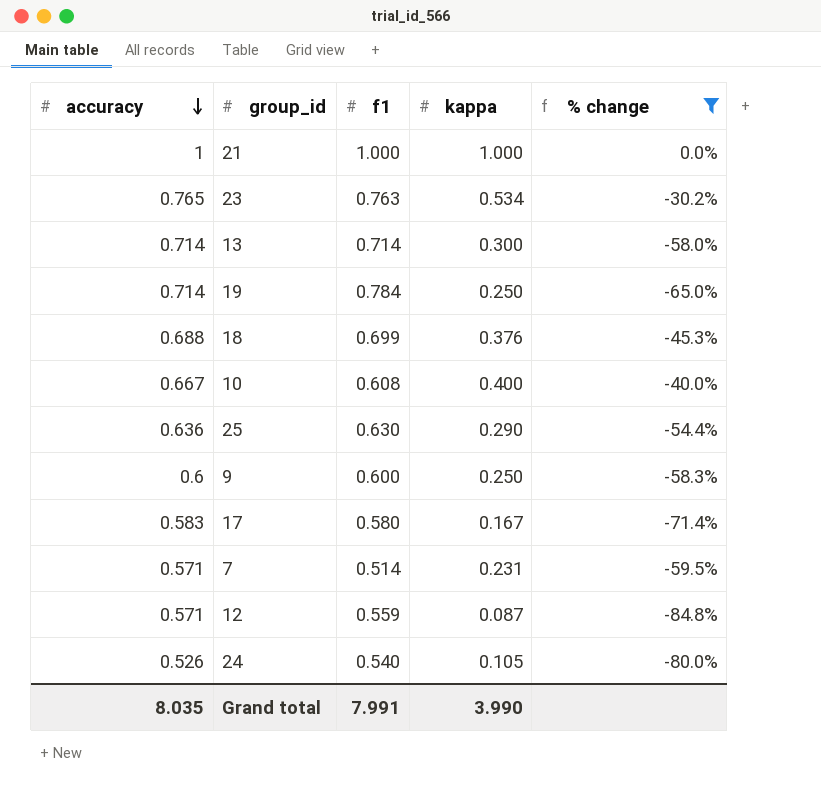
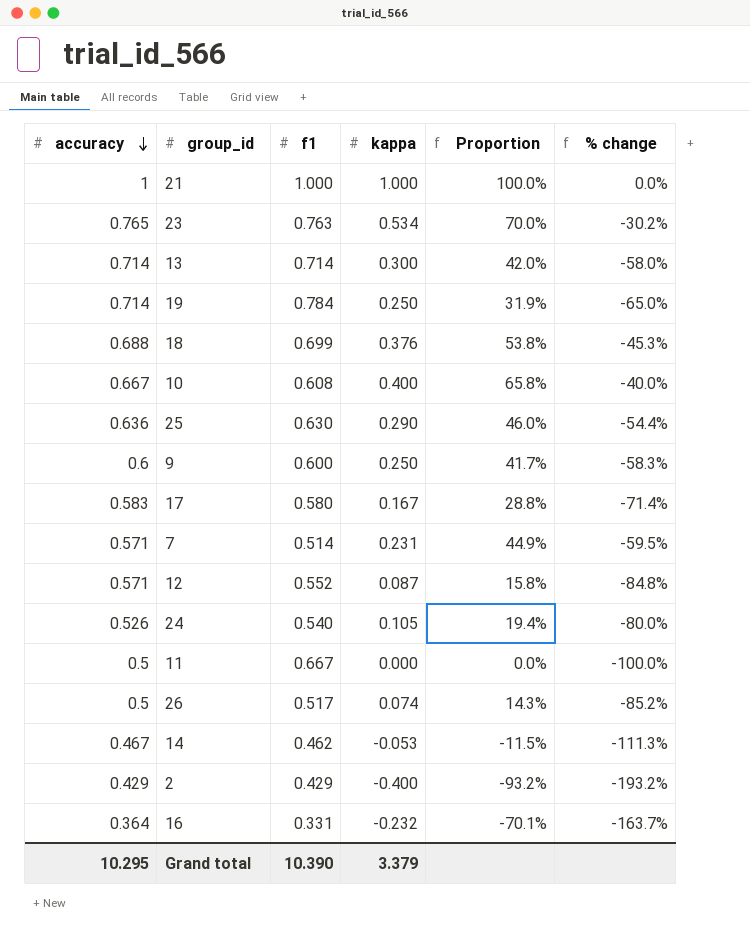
filter: % change >= -84.8% -> none
column Proportion | formula: none -> [kappa] / [f1]
12 | f1: 0.559 -> 0.552
Grand total | accuracy: 8.035 -> 10.295
Grand total | f1: 7.991 -> 10.390
Grand total | kappa: 3.990 -> 3.379

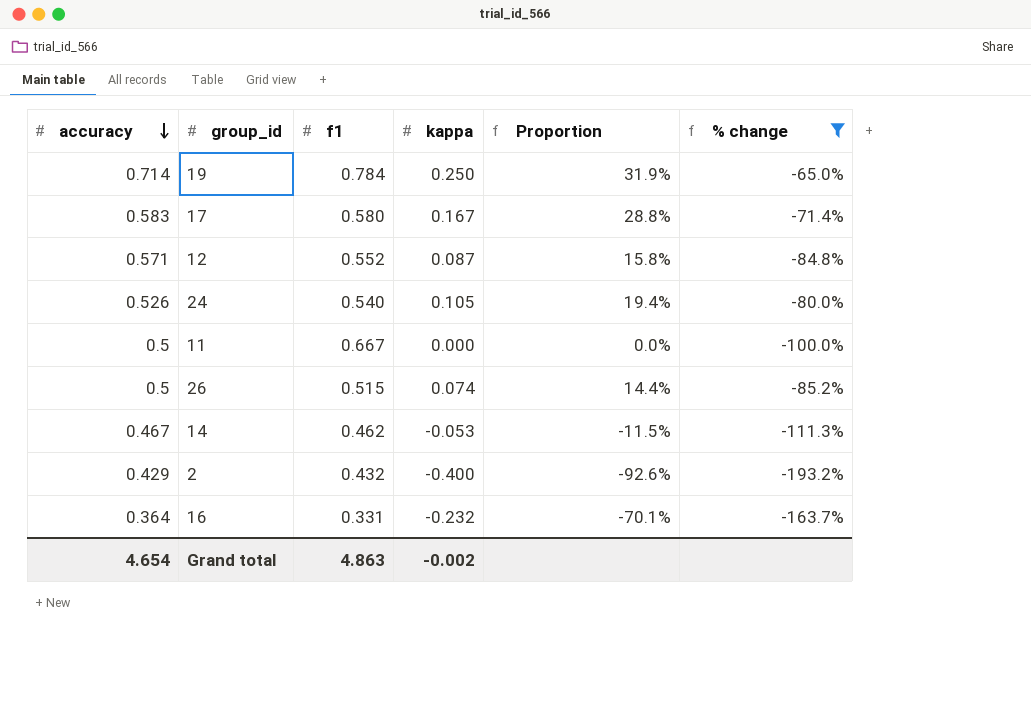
filter: none -> % change <= -65.0%
26 | f1: 0.517 -> 0.515
26 | Proportion: 14.3% -> 14.4%
2 | f1: 0.429 -> 0.432
2 | Proportion: -93.2% -> -92.6%
Grand total | accuracy: 10.295 -> 4.654
Grand total | f1: 10.390 -> 4.863
Grand total | kappa: 3.379 -> -0.002

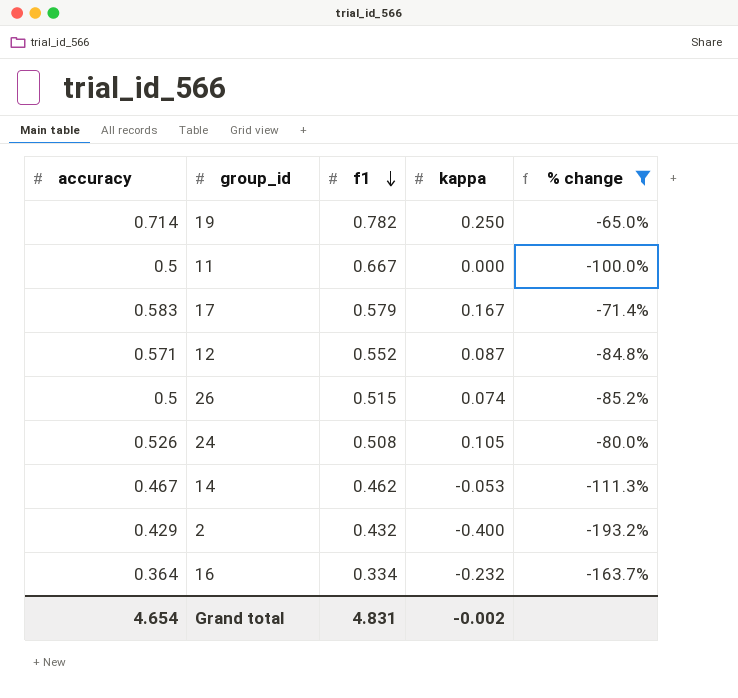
row order: accuracy descending -> f1 descending
column Proportion | formula: [kappa] / [f1] -> none
19 | f1: 0.784 -> 0.782
17 | f1: 0.580 -> 0.579
24 | f1: 0.540 -> 0.508
16 | f1: 0.331 -> 0.334
Grand total | f1: 4.863 -> 4.831

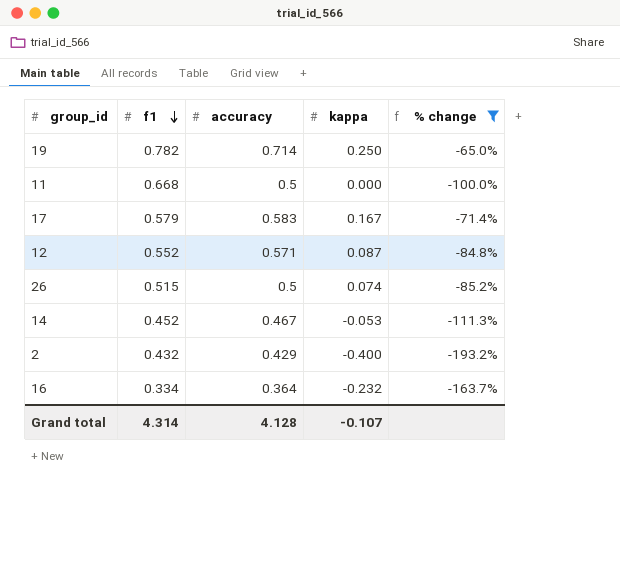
column accuracy | position: 1 -> 3
row 24: 0.526 | 0.508 | 0.105 | -80.0% -> none
11 | f1: 0.667 -> 0.668
14 | f1: 0.462 -> 0.452
Grand total | f1: 4.831 -> 4.314
Grand total | accuracy: 4.654 -> 4.128
Grand total | kappa: -0.002 -> -0.107

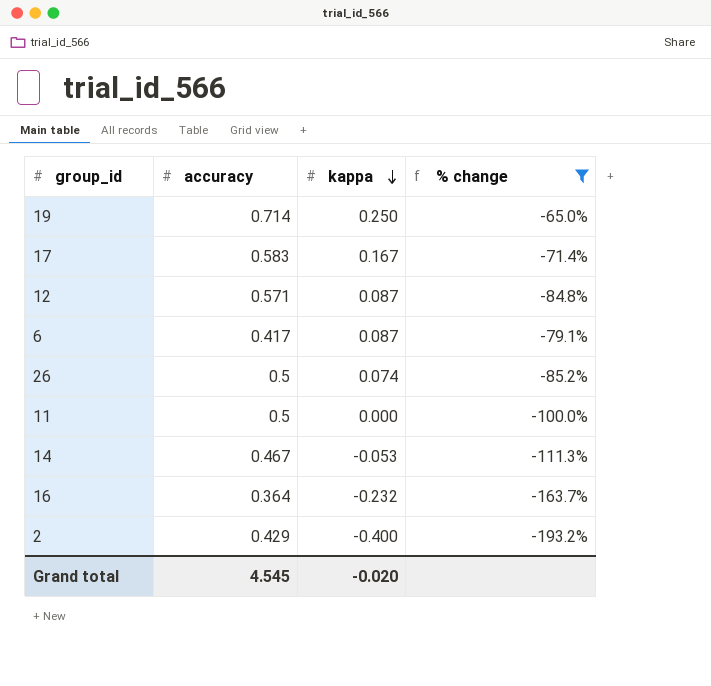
row order: f1 descending -> kappa descending
column f1 | position: 2 -> none
row 6: none -> 0.417 | 0.087 | -79.1%
Grand total | accuracy: 4.128 -> 4.545
Grand total | kappa: -0.107 -> -0.020

